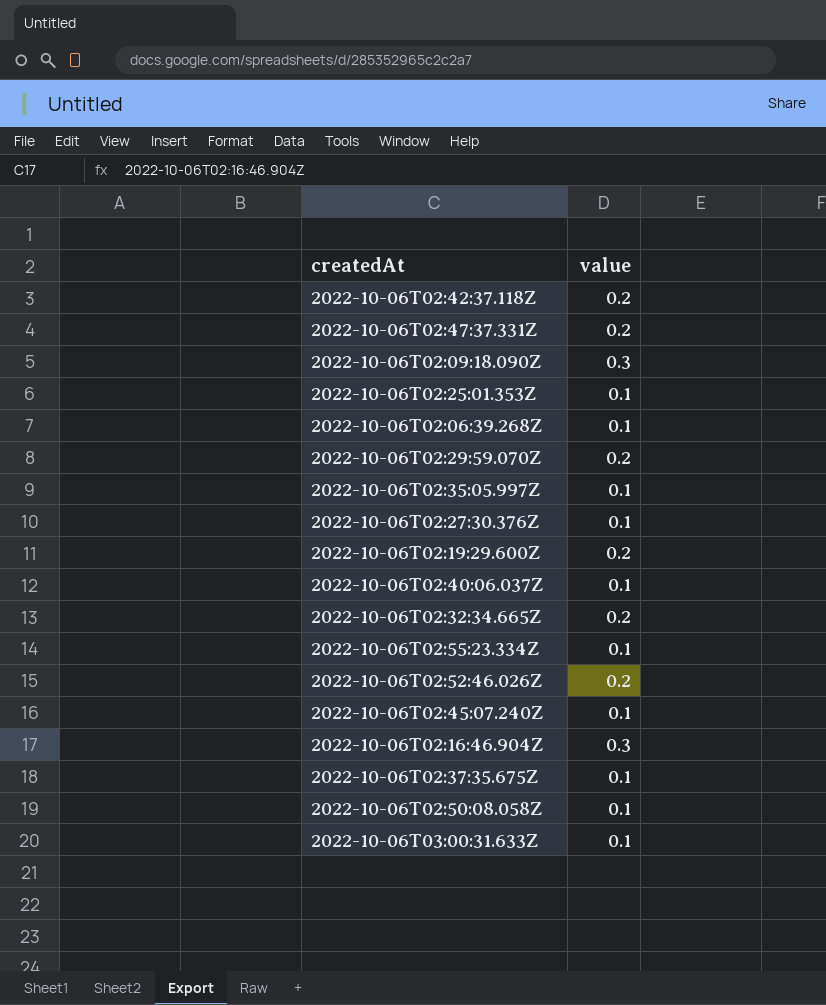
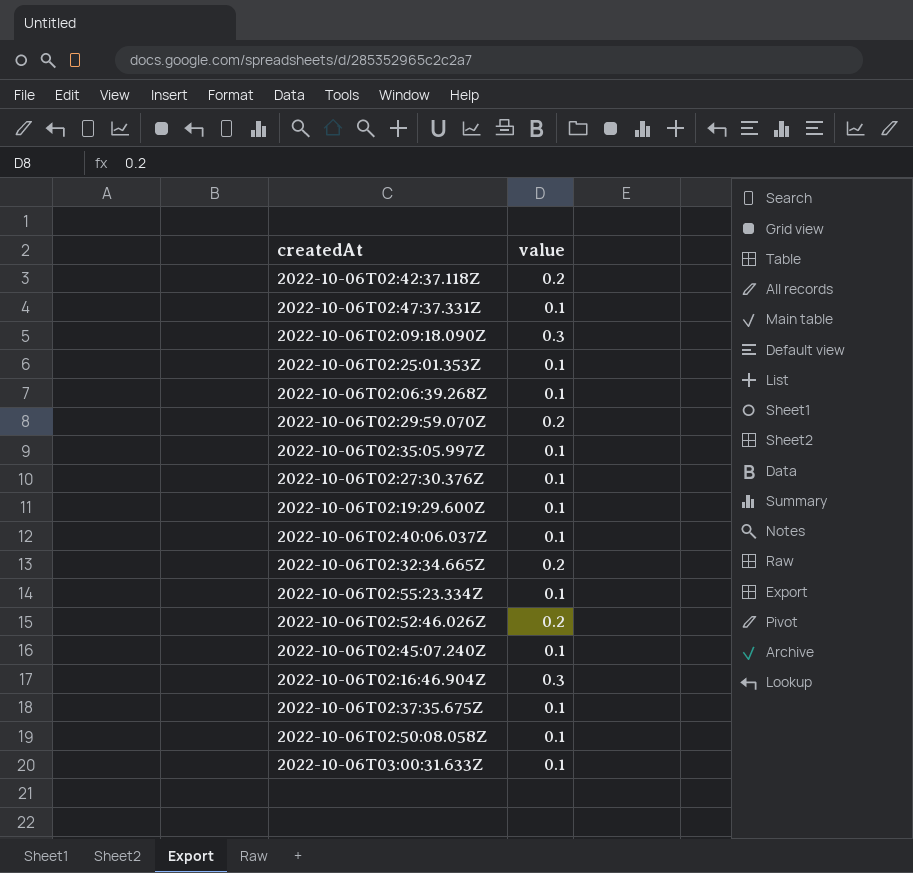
2022-10-06T02:47:37.331Z | value: 0.2 -> 0.1
2022-10-06T02:19:29.600Z | value: 0.2 -> 0.1

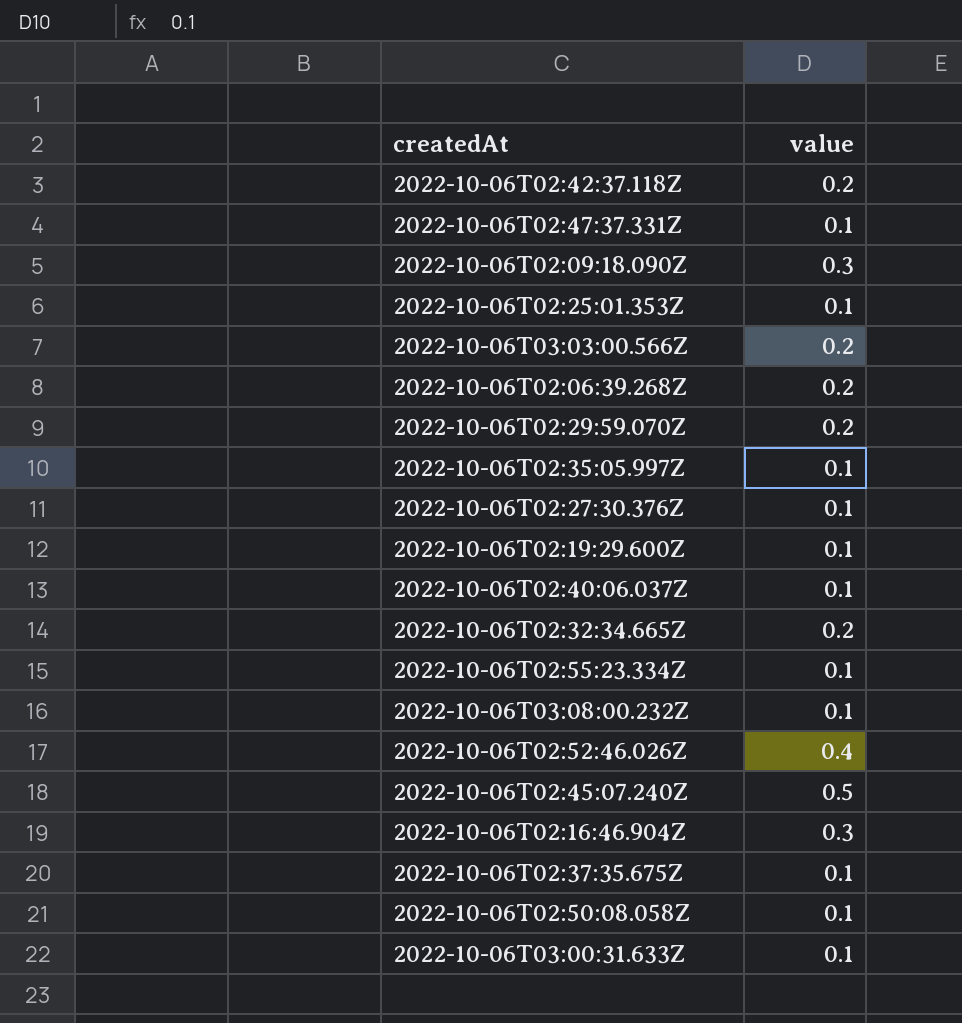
row 2022-10-06T03:03:00.566Z: none -> 0.2
2022-10-06T02:06:39.268Z | value: 0.1 -> 0.2
row 2022-10-06T03:08:00.232Z: none -> 0.1
2022-10-06T02:52:46.026Z | value: 0.2 -> 0.4
2022-10-06T02:45:07.240Z | value: 0.1 -> 0.5

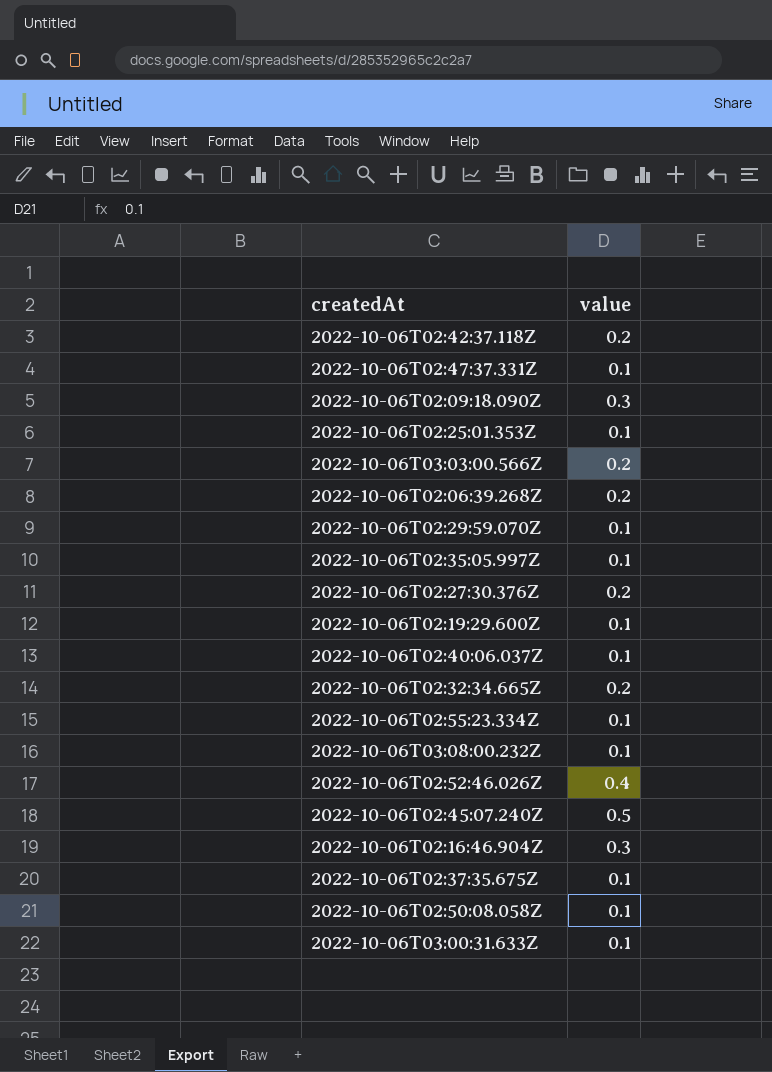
2022-10-06T02:29:59.070Z | value: 0.2 -> 0.1
2022-10-06T02:27:30.376Z | value: 0.1 -> 0.2

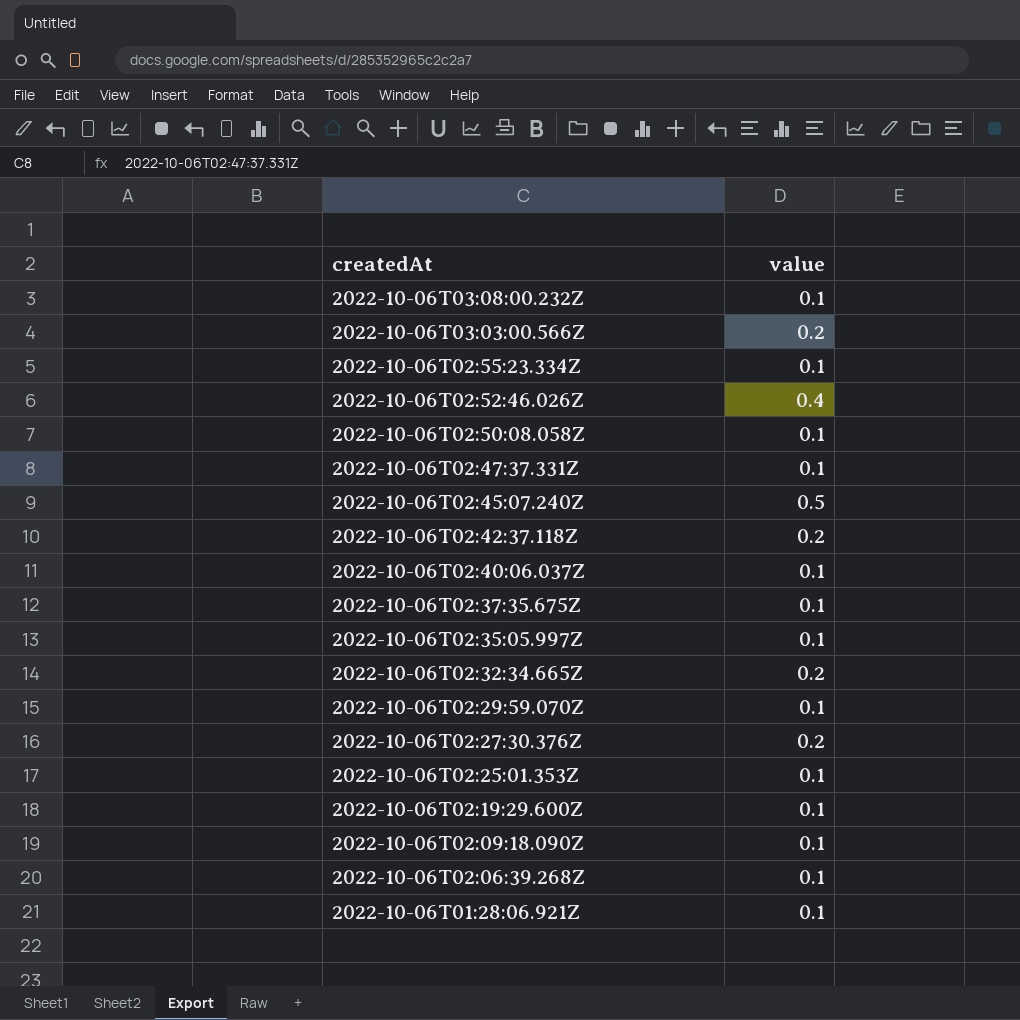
row order: none -> createdAt descending
row 2022-10-06T02:16:46.904Z: 0.3 -> none
row 2022-10-06T03:00:31.633Z: 0.1 -> none
2022-10-06T02:09:18.090Z | value: 0.3 -> 0.1
2022-10-06T02:06:39.268Z | value: 0.2 -> 0.1
row 2022-10-06T01:28:06.921Z: none -> 0.1

